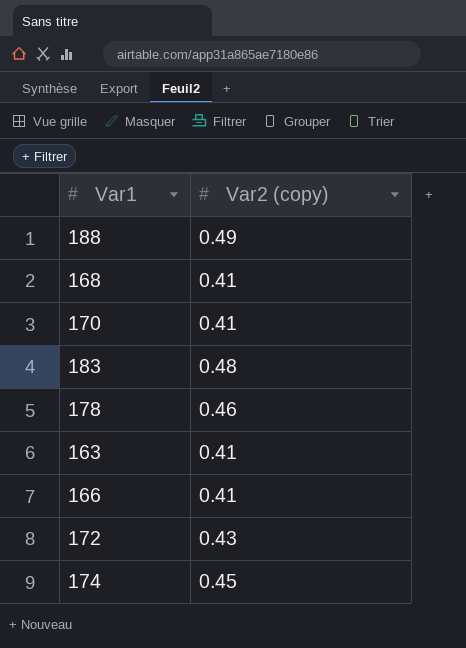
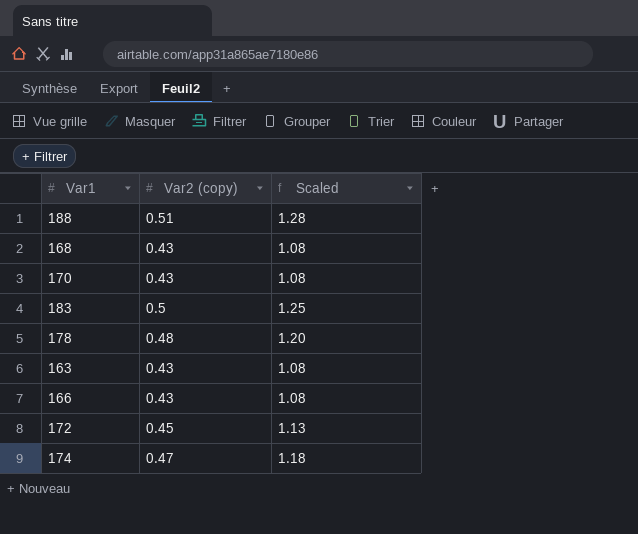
column Scaled | formula: none -> [Var2 (copy)] * 2.5
188 | Var2 (copy): 0.49 -> 0.51
168 | Var2 (copy): 0.41 -> 0.43
170 | Var2 (copy): 0.41 -> 0.43
183 | Var2 (copy): 0.48 -> 0.5
178 | Var2 (copy): 0.46 -> 0.48
163 | Var2 (copy): 0.41 -> 0.43
166 | Var2 (copy): 0.41 -> 0.43
172 | Var2 (copy): 0.43 -> 0.45
174 | Var2 (copy): 0.45 -> 0.47

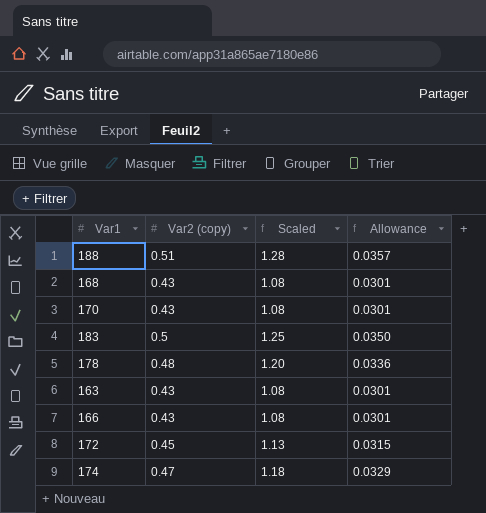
column Allowance | formula: none -> [Var2 (copy)] * 0.07

